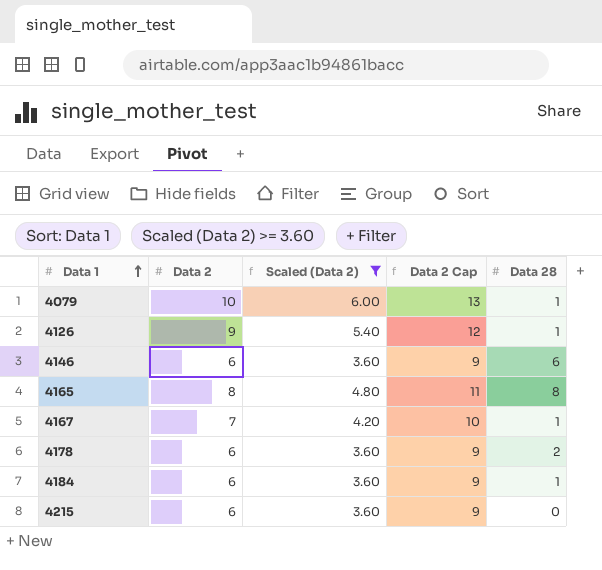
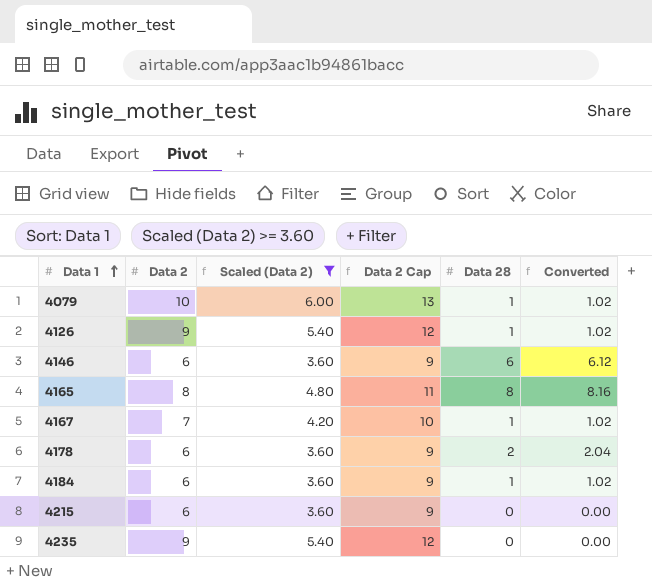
column Converted | formula: none -> [Data 28] * 1.02
row 4235: none -> 9 | 5.40 | 12 | 0 | 0.00

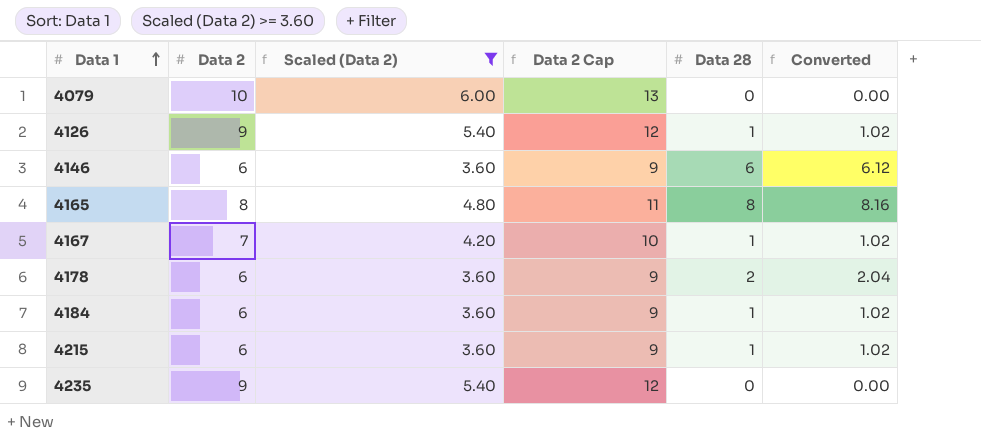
4079 | Data 28: 1 -> 0
4079 | Converted: 1.02 -> 0.00
4215 | Data 28: 0 -> 1
4215 | Converted: 0.00 -> 1.02

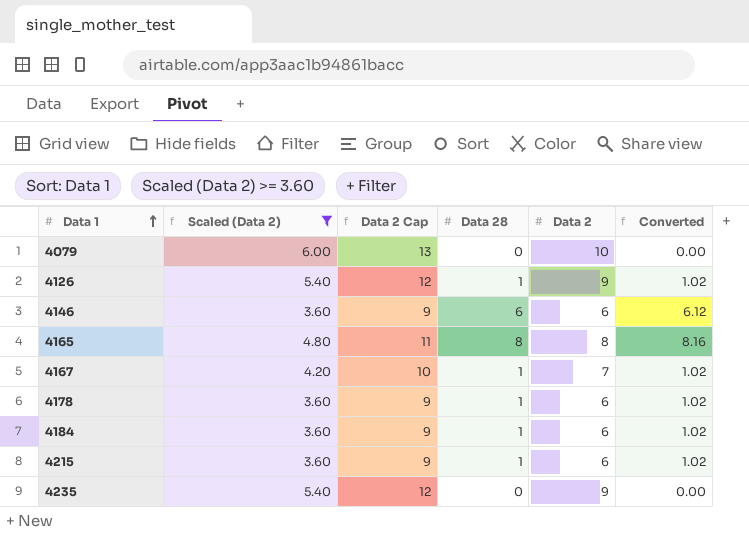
column Data 2 | position: 2 -> 5
4178 | Data 28: 2 -> 1
4178 | Converted: 2.04 -> 1.02

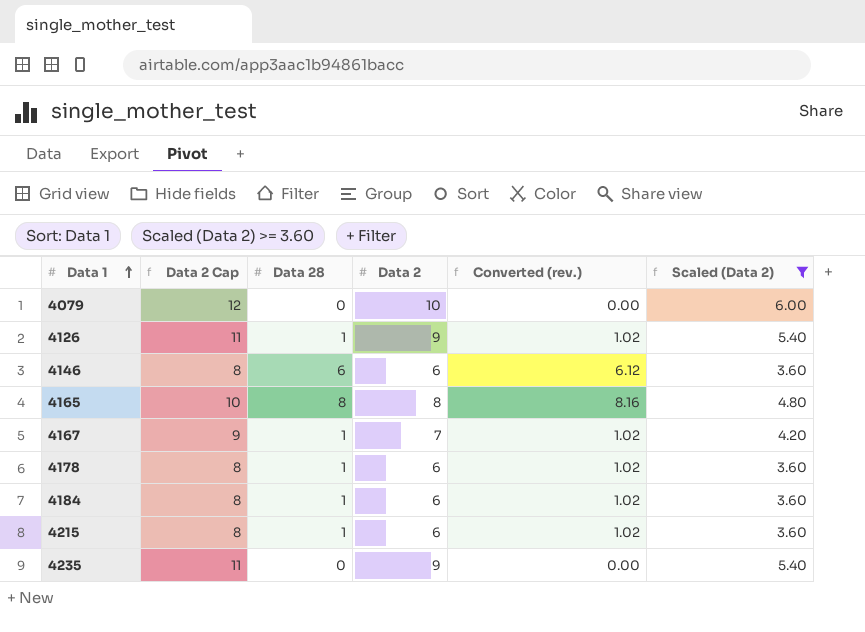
column Data 2 Cap | formula: [Data 2] + 3 -> [Data 2] + 2
column name: Converted -> Converted (rev.)
column Scaled (Data 2) | position: 2 -> 6

